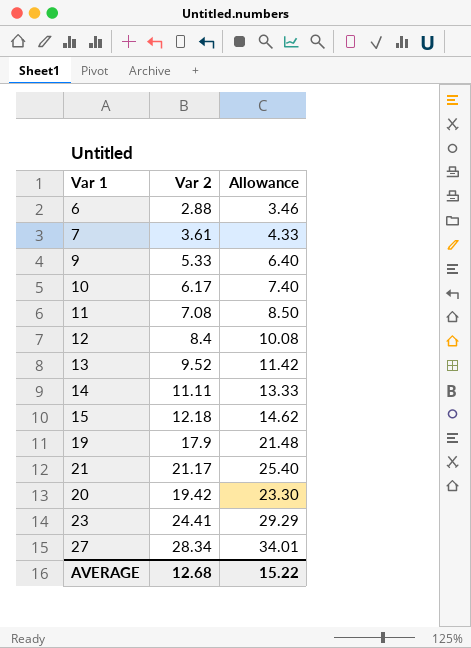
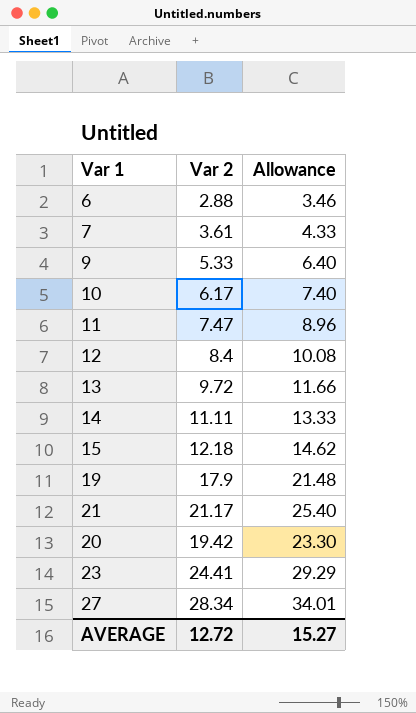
11 | Var 2: 7.08 -> 7.47
11 | Allowance: 8.50 -> 8.96
13 | Var 2: 9.52 -> 9.72
13 | Allowance: 11.42 -> 11.66
AVERAGE | Var 2: 12.68 -> 12.72
AVERAGE | Allowance: 15.22 -> 15.27

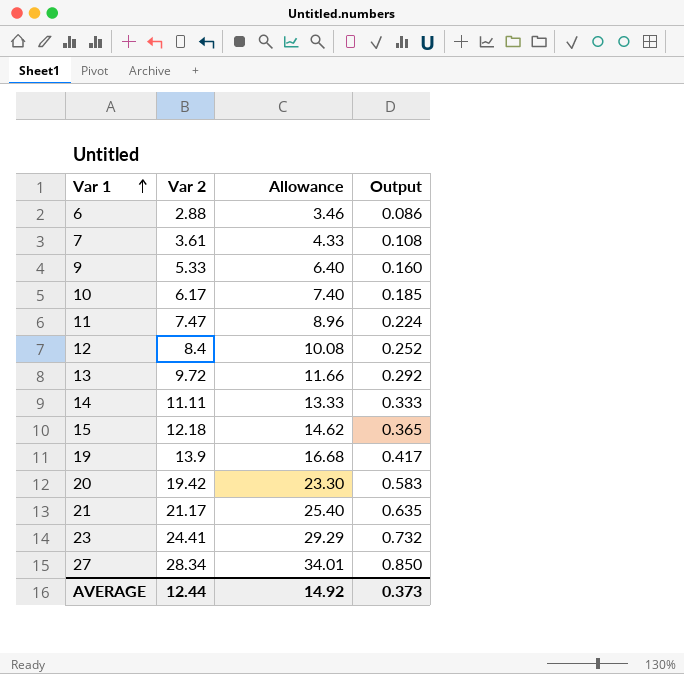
row order: none -> Var 1 ascending
column Output | formula: none -> [Var 2] * 0.03
19 | Var 2: 17.9 -> 13.9
19 | Allowance: 21.48 -> 16.68
AVERAGE | Var 2: 12.72 -> 12.44
AVERAGE | Allowance: 15.27 -> 14.92

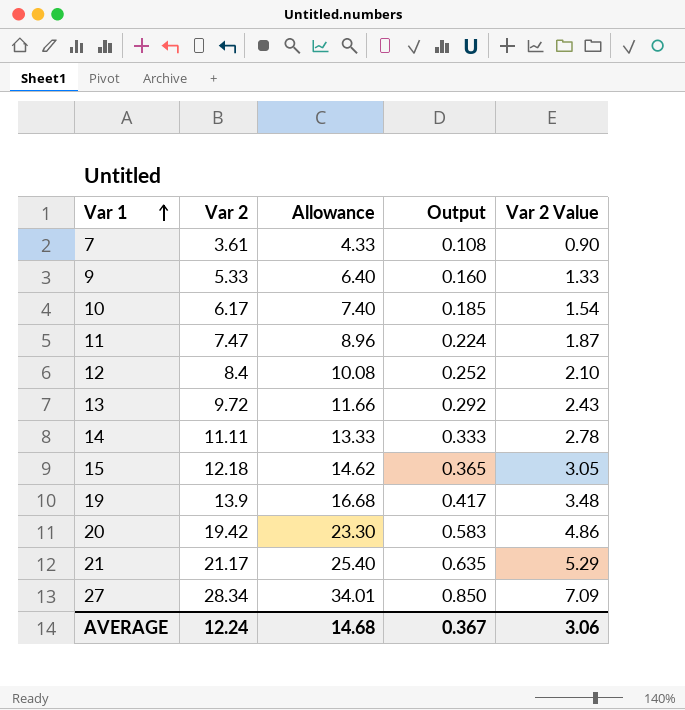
column Var 2 Value | formula: none -> [Var 2] * 0.25
row 6: 2.88 | 3.46 | 0.086 -> none
row 23: 24.41 | 29.29 | 0.732 -> none
AVERAGE | Var 2: 12.44 -> 12.24
AVERAGE | Allowance: 14.92 -> 14.68
AVERAGE | Output: 0.373 -> 0.367

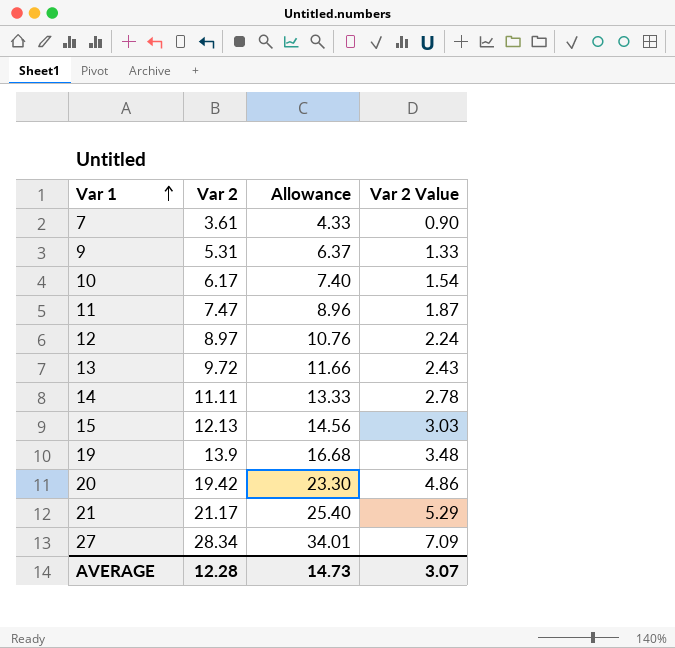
column Output | formula: [Var 2] * 0.03 -> none
9 | Var 2: 5.33 -> 5.31
9 | Allowance: 6.40 -> 6.37
12 | Var 2: 8.4 -> 8.97
12 | Allowance: 10.08 -> 10.76
12 | Var 2 Value: 2.10 -> 2.24
15 | Var 2: 12.18 -> 12.13
15 | Allowance: 14.62 -> 14.56
15 | Var 2 Value: 3.05 -> 3.03
AVERAGE | Var 2: 12.24 -> 12.28
AVERAGE | Allowance: 14.68 -> 14.73
AVERAGE | Var 2 Value: 3.06 -> 3.07

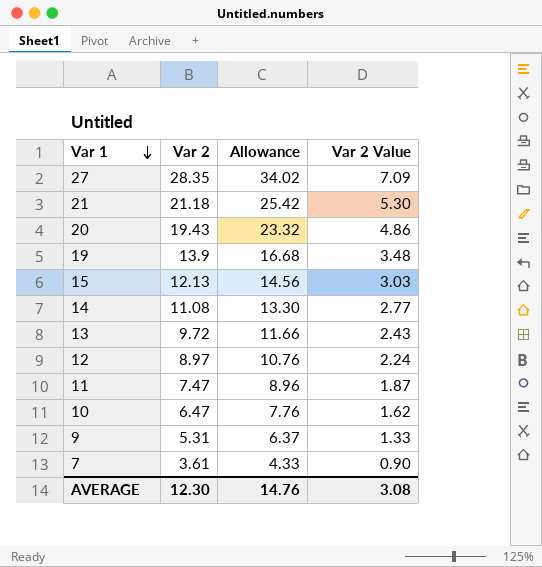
row order: Var 1 ascending -> Var 1 descending
27 | Var 2: 28.34 -> 28.35
27 | Allowance: 34.01 -> 34.02
21 | Var 2: 21.17 -> 21.18
21 | Allowance: 25.40 -> 25.42
21 | Var 2 Value: 5.29 -> 5.30
20 | Var 2: 19.42 -> 19.43
20 | Allowance: 23.30 -> 23.32
14 | Var 2: 11.11 -> 11.08
14 | Allowance: 13.33 -> 13.30
14 | Var 2 Value: 2.78 -> 2.77
10 | Var 2: 6.17 -> 6.47
10 | Allowance: 7.40 -> 7.76
10 | Var 2 Value: 1.54 -> 1.62
AVERAGE | Var 2: 12.28 -> 12.30
AVERAGE | Allowance: 14.73 -> 14.76
AVERAGE | Var 2 Value: 3.07 -> 3.08

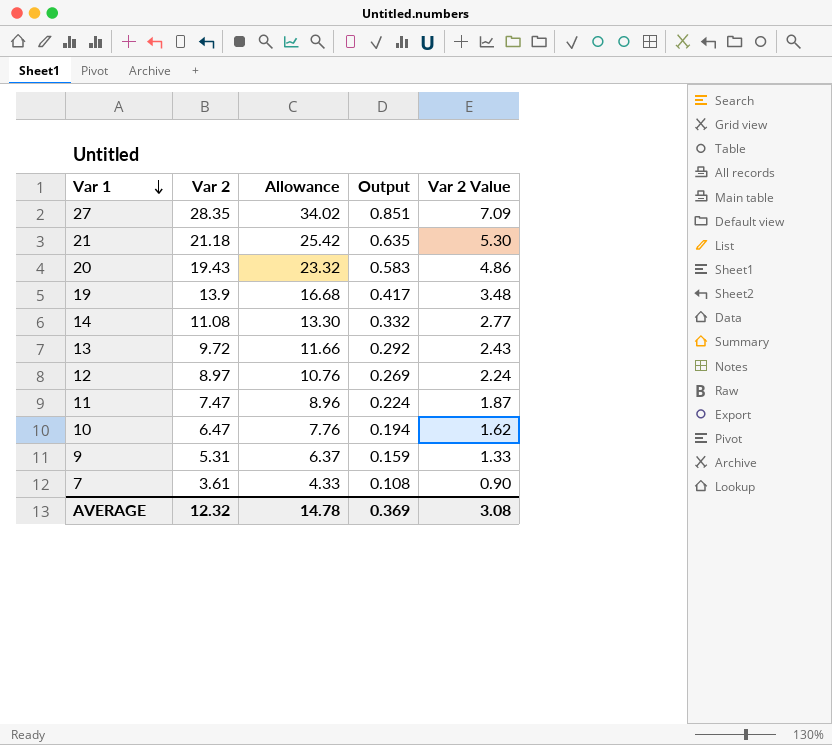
column Output | formula: none -> [Var 2] * 0.03
row 15: 12.13 | 14.56 | 3.03 -> none
AVERAGE | Var 2: 12.30 -> 12.32
AVERAGE | Allowance: 14.76 -> 14.78

